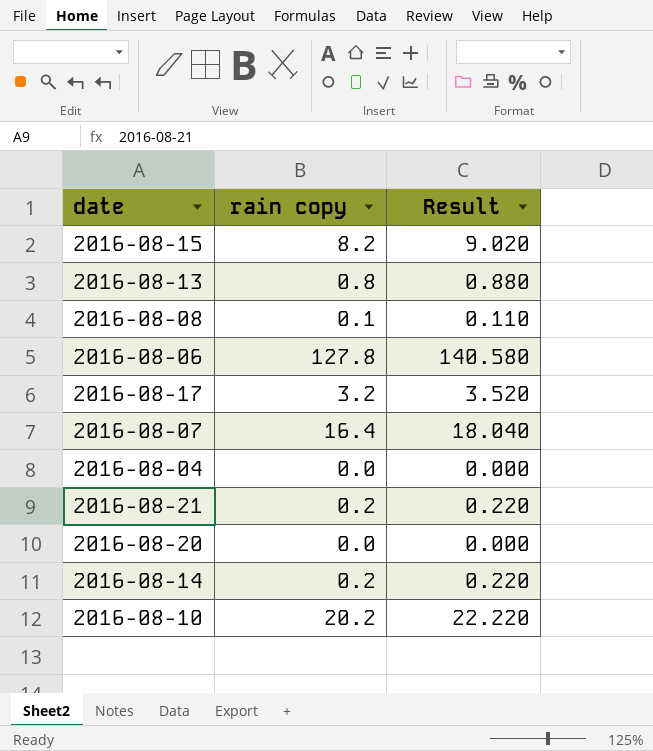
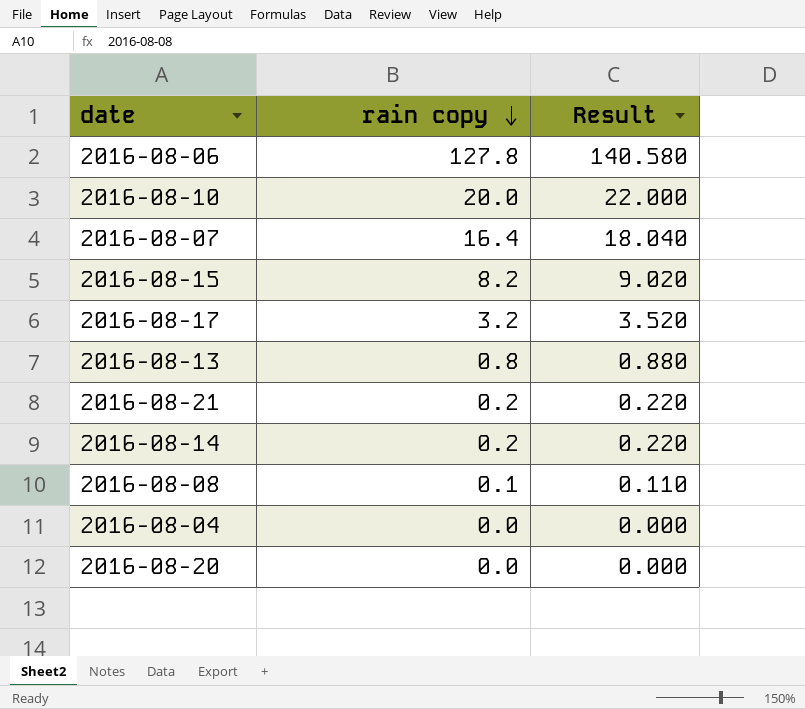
row order: none -> rain copy descending
2016-08-10 | rain copy: 20.2 -> 20.0
2016-08-10 | Result: 22.220 -> 22.000

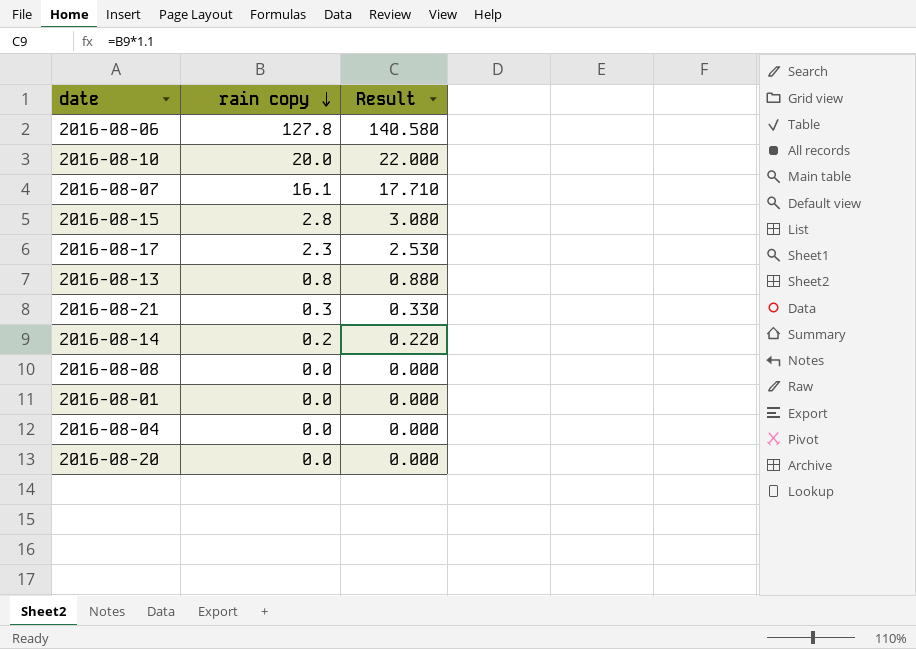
2016-08-07 | rain copy: 16.4 -> 16.1
2016-08-07 | Result: 18.040 -> 17.710
2016-08-15 | rain copy: 8.2 -> 2.8
2016-08-15 | Result: 9.020 -> 3.080
2016-08-17 | rain copy: 3.2 -> 2.3
2016-08-17 | Result: 3.520 -> 2.530
2016-08-21 | rain copy: 0.2 -> 0.3
2016-08-21 | Result: 0.220 -> 0.330
2016-08-08 | rain copy: 0.1 -> 0.0
2016-08-08 | Result: 0.110 -> 0.000
row 2016-08-01: none -> 0.0 | 0.000

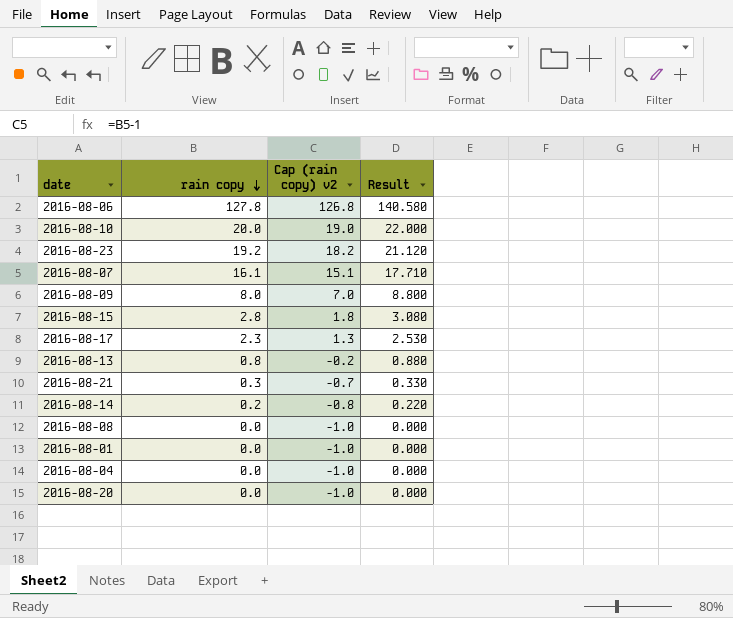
column Cap (rain copy) v2 | formula: none -> [rain copy] - 1
row 2016-08-23: none -> 19.2 | 18.2 | 21.120
row 2016-08-09: none -> 8.0 | 7.0 | 8.800

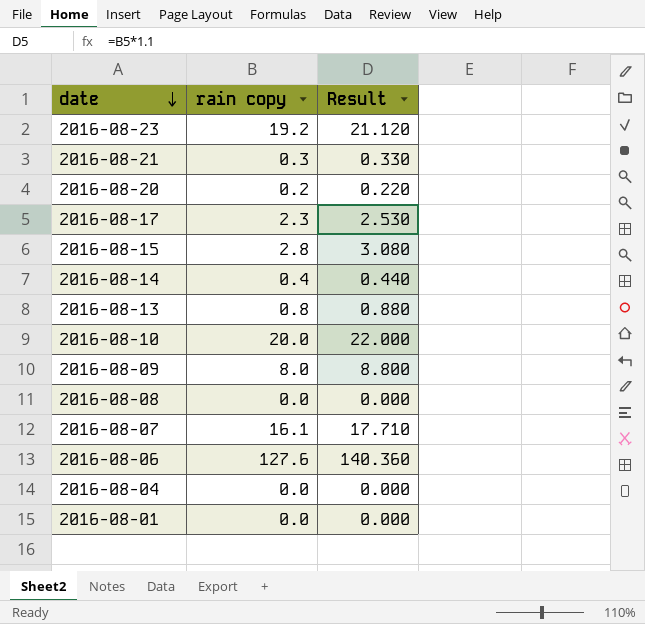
row order: rain copy descending -> date descending
column Cap (rain copy) v2 | formula: [rain copy] - 1 -> none
2016-08-20 | rain copy: 0.0 -> 0.2
2016-08-20 | Result: 0.000 -> 0.220
2016-08-14 | rain copy: 0.2 -> 0.4
2016-08-14 | Result: 0.220 -> 0.440
2016-08-06 | rain copy: 127.8 -> 127.6
2016-08-06 | Result: 140.580 -> 140.360

